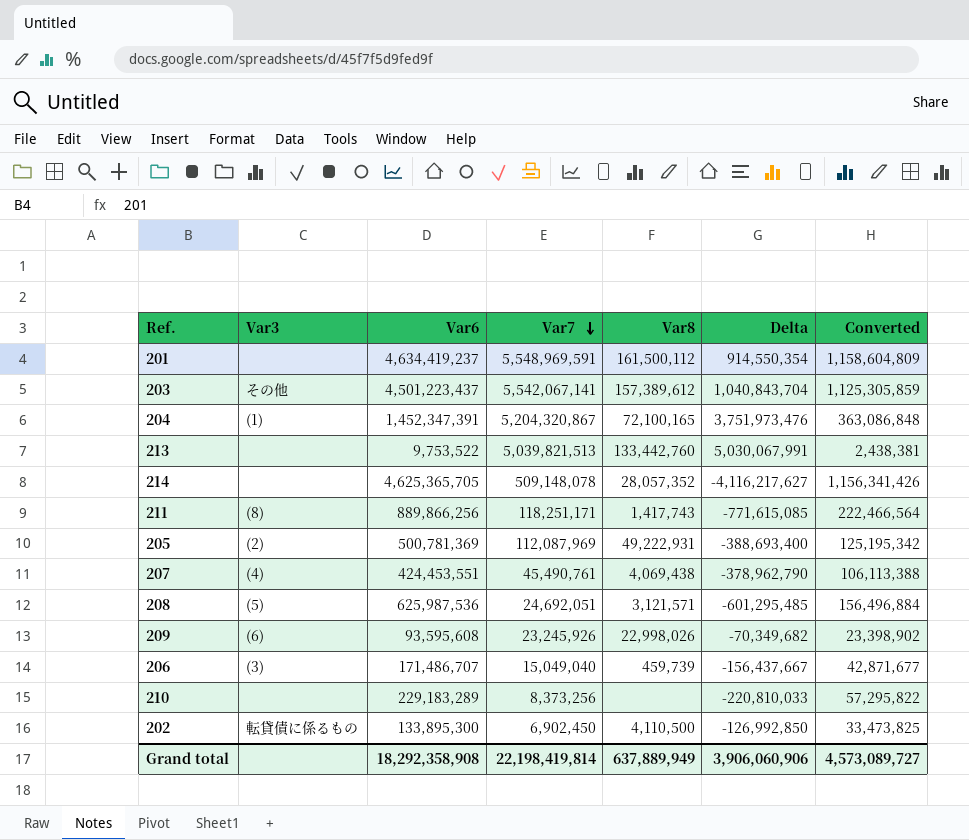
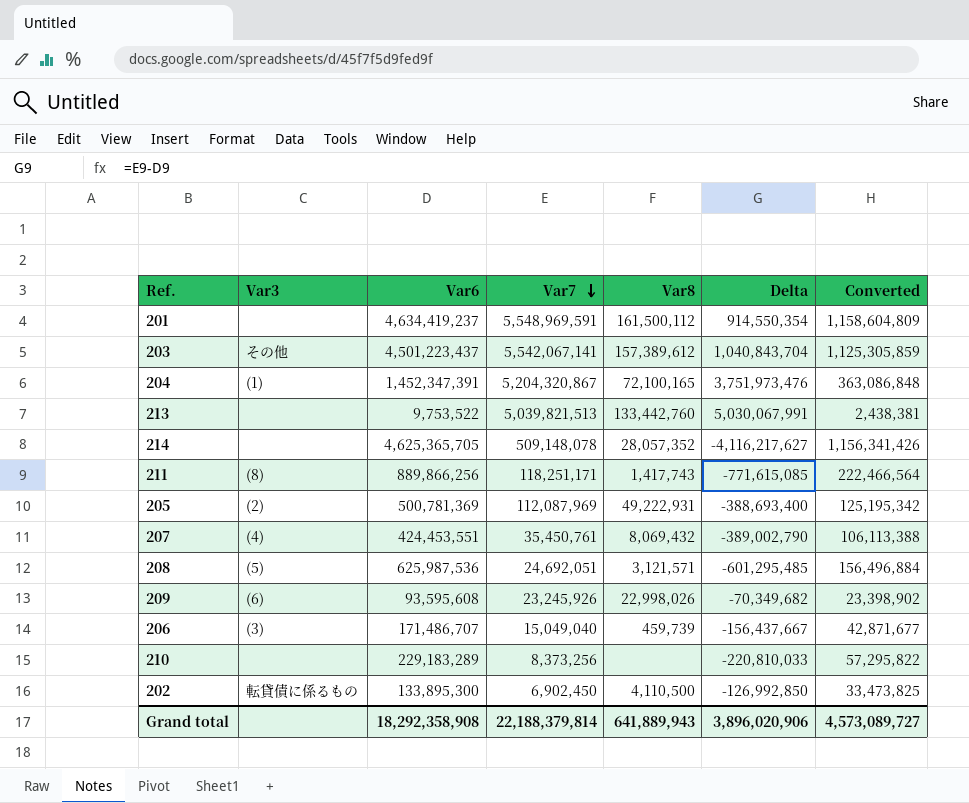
207 | Var7: 45,490,761 -> 35,450,761
207 | Var8: 4,069,438 -> 8,069,432
207 | Delta: -378,962,790 -> -389,002,790
Grand total | Var7: 22,198,419,814 -> 22,188,379,814
Grand total | Var8: 637,889,949 -> 641,889,943
Grand total | Delta: 3,906,060,906 -> 3,896,020,906

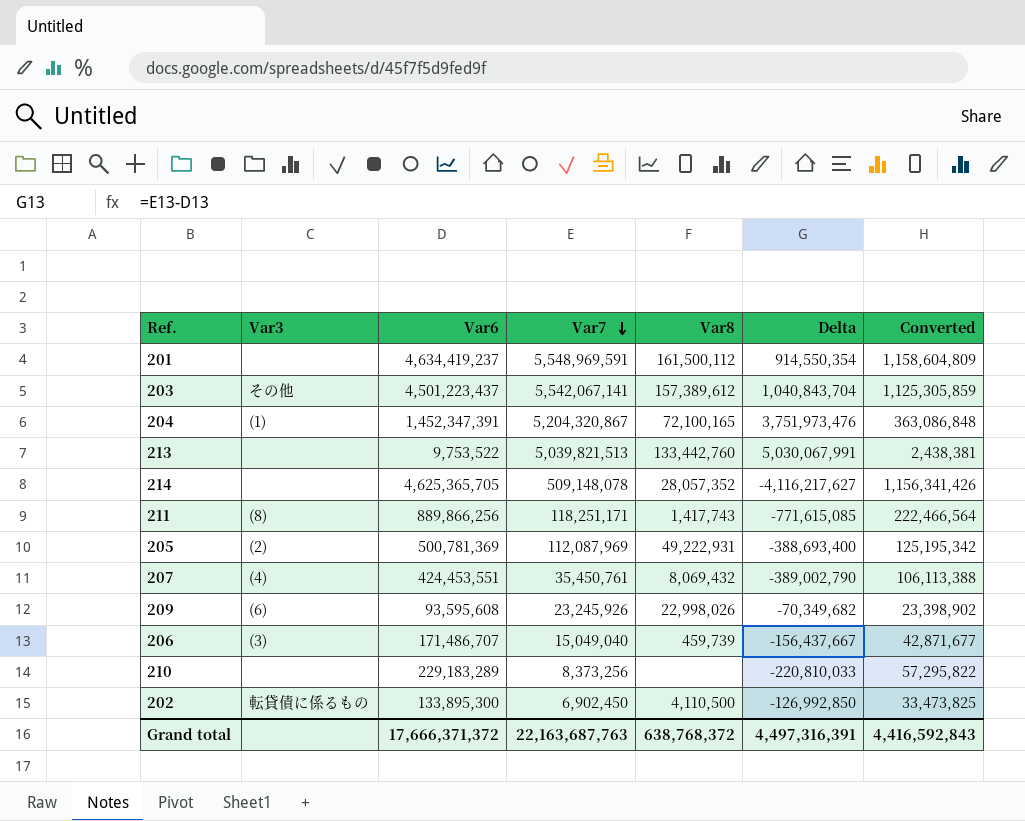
row 208: (5) | 625,987,536 | 24,692,051 | 3,121,571 | -601,295,485 | 156,496,884 -> none
Grand total | Var6: 18,292,358,908 -> 17,666,371,372
Grand total | Var7: 22,188,379,814 -> 22,163,687,763
Grand total | Var8: 641,889,943 -> 638,768,372
Grand total | Delta: 3,896,020,906 -> 4,497,316,391
Grand total | Converted: 4,573,089,727 -> 4,416,592,843

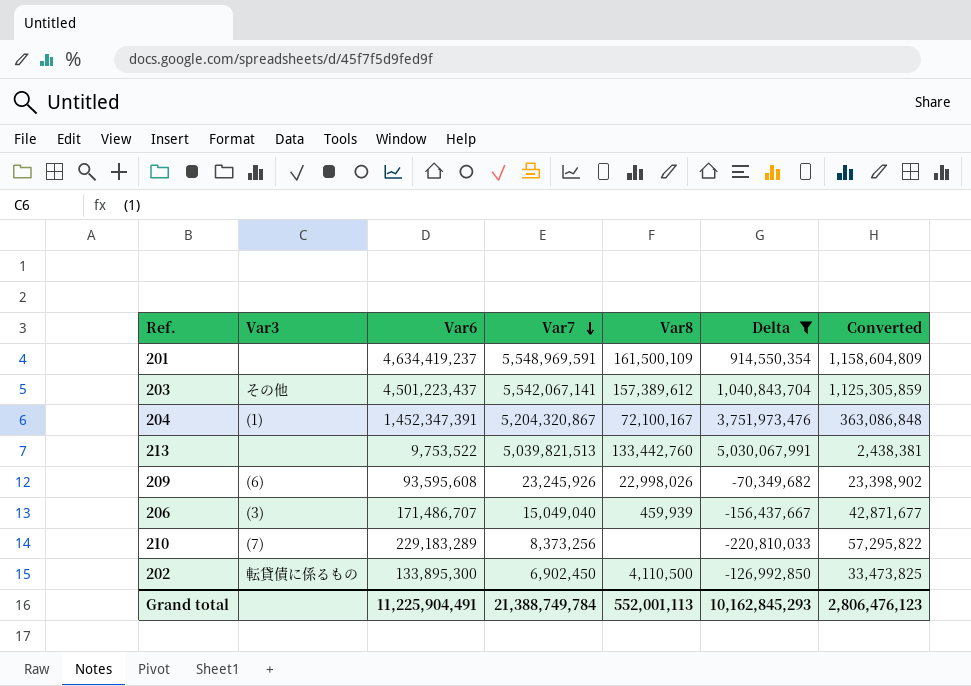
filter: none -> Delta >= -220,810,033
201 | Var8: 161,500,112 -> 161,500,109
204 | Var8: 72,100,165 -> 72,100,167
206 | Var8: 459,739 -> 459,939
210 | Var3: none -> (7)
Grand total | Var6: 17,666,371,372 -> 11,225,904,491
Grand total | Var7: 22,163,687,763 -> 21,388,749,784
Grand total | Var8: 638,768,372 -> 552,001,113
Grand total | Delta: 4,497,316,391 -> 10,162,845,293
Grand total | Converted: 4,416,592,843 -> 2,806,476,123

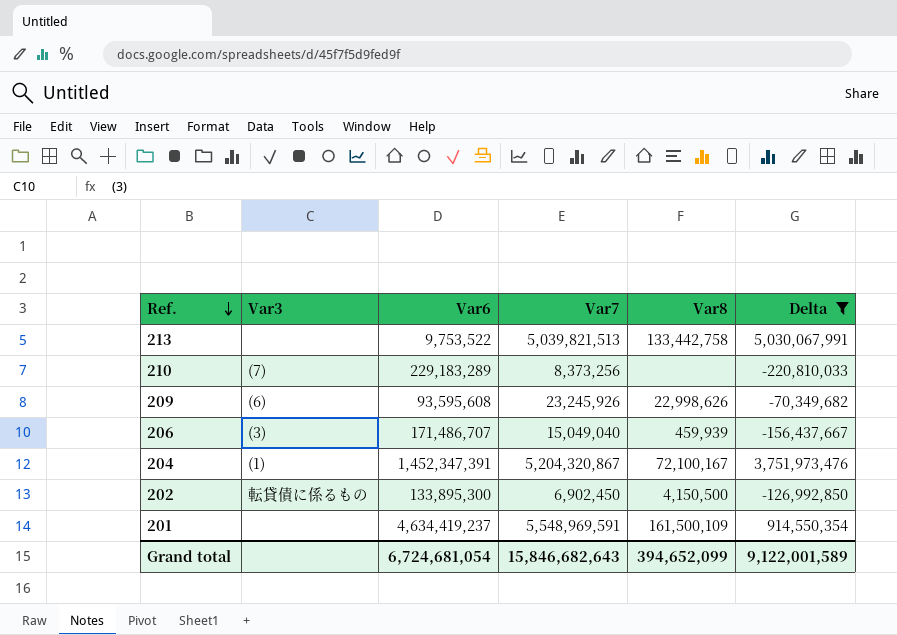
row order: Var7 descending -> Ref. descending
column Converted | formula: [Var6] * 0.25 -> none
row 203: その他 | 4,501,223,437 | 5,542,067,141 | 157,389,612 | 1,040,843,704 | 1,125,305,859 -> none
213 | Var8: 133,442,760 -> 133,442,758
209 | Var8: 22,998,026 -> 22,998,626
202 | Var8: 4,110,500 -> 4,150,500
Grand total | Var6: 11,225,904,491 -> 6,724,681,054
Grand total | Var7: 21,388,749,784 -> 15,846,682,643
Grand total | Var8: 552,001,113 -> 394,652,099
Grand total | Delta: 10,162,845,293 -> 9,122,001,589

